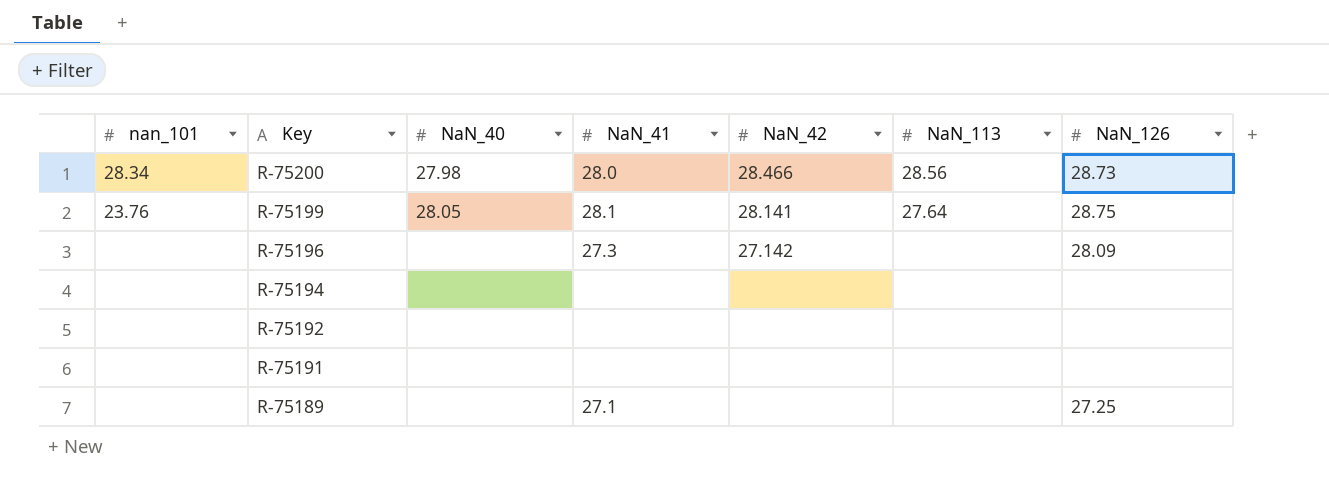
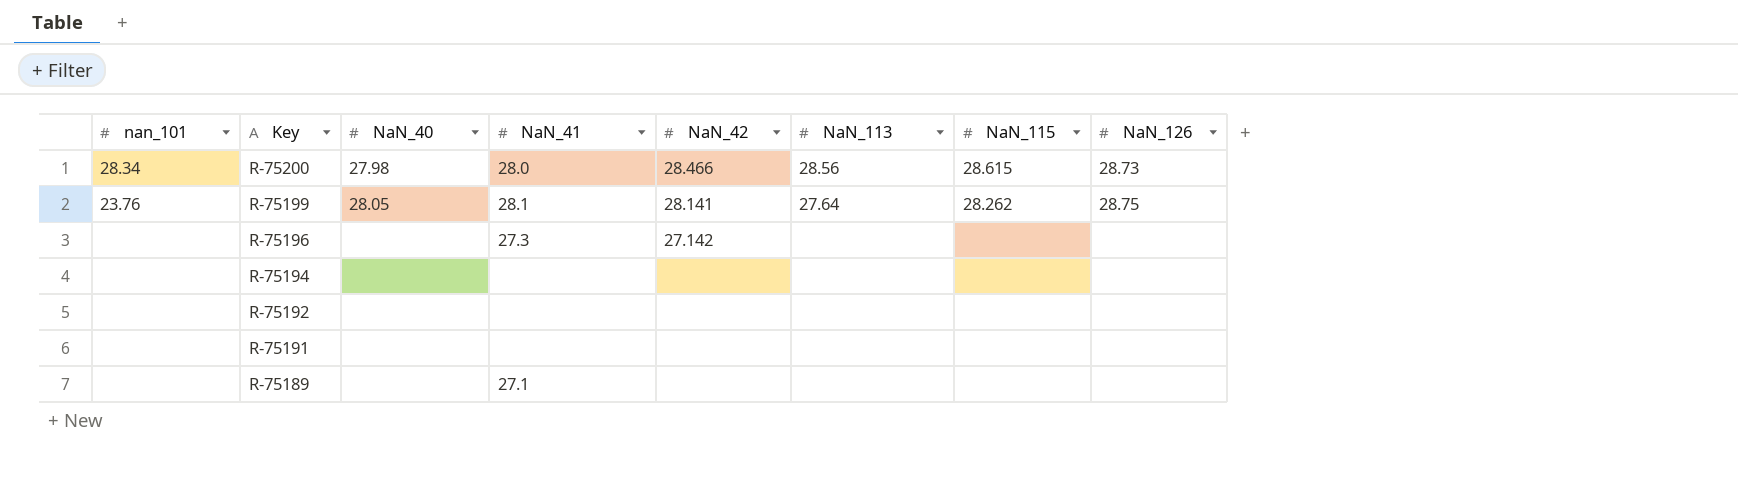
column NaN_115 | position: none -> 7
R-75196 | NaN_126: 28.09 -> none
R-75189 | NaN_126: 27.25 -> none

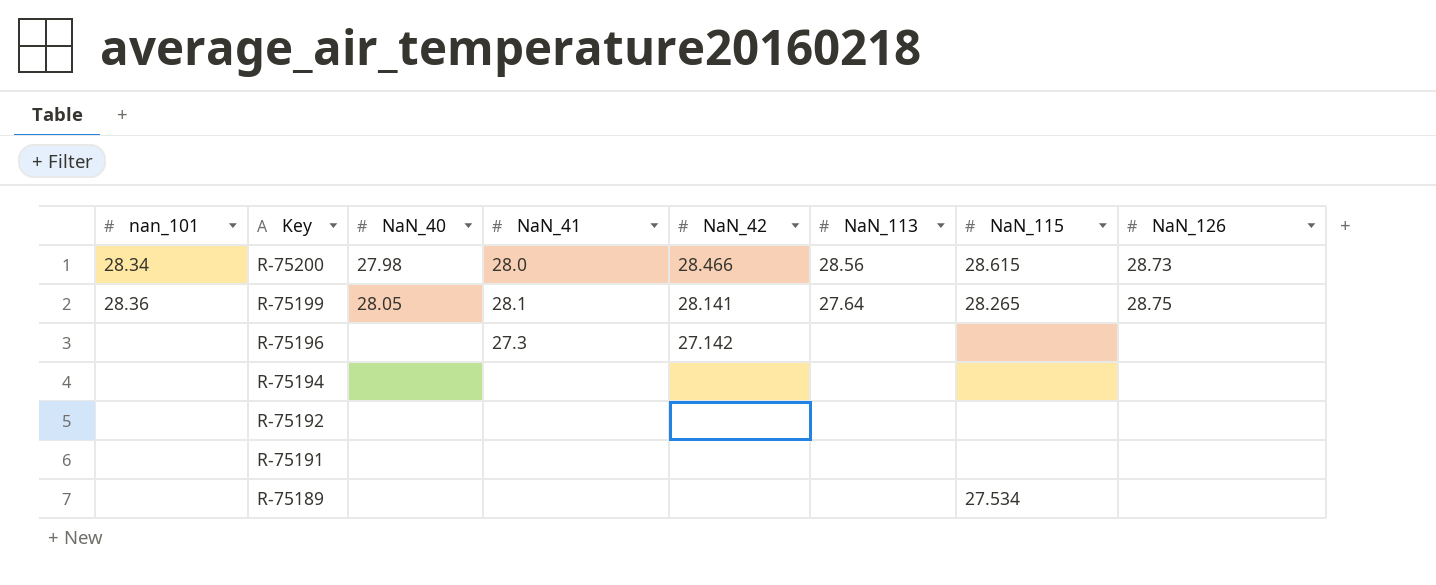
R-75199 | nan_101: 23.76 -> 28.36
R-75199 | NaN_115: 28.262 -> 28.265
R-75189 | NaN_41: 27.1 -> none
R-75189 | NaN_115: none -> 27.534

